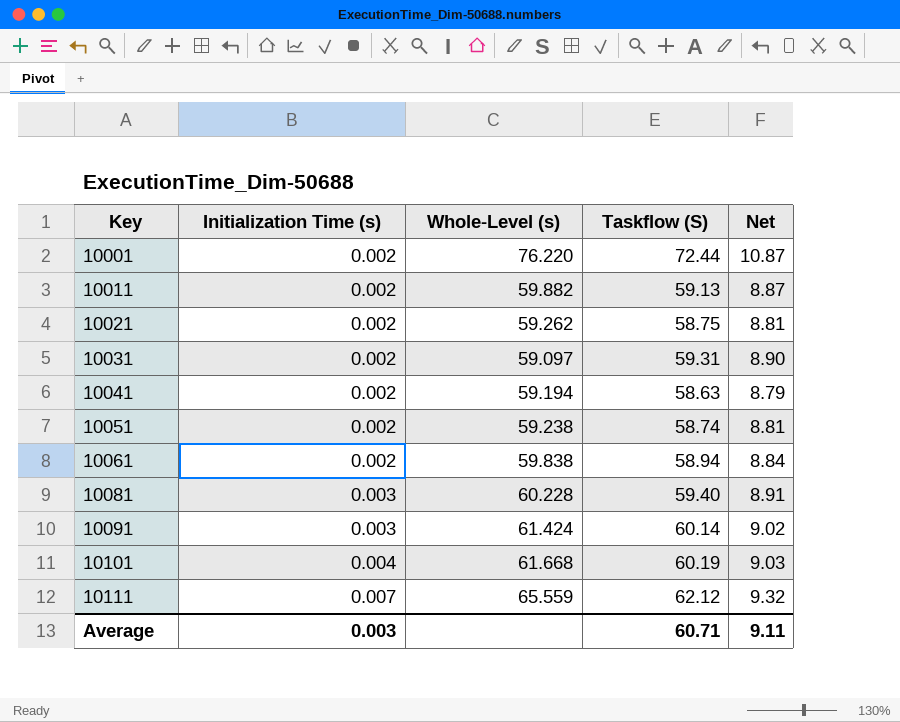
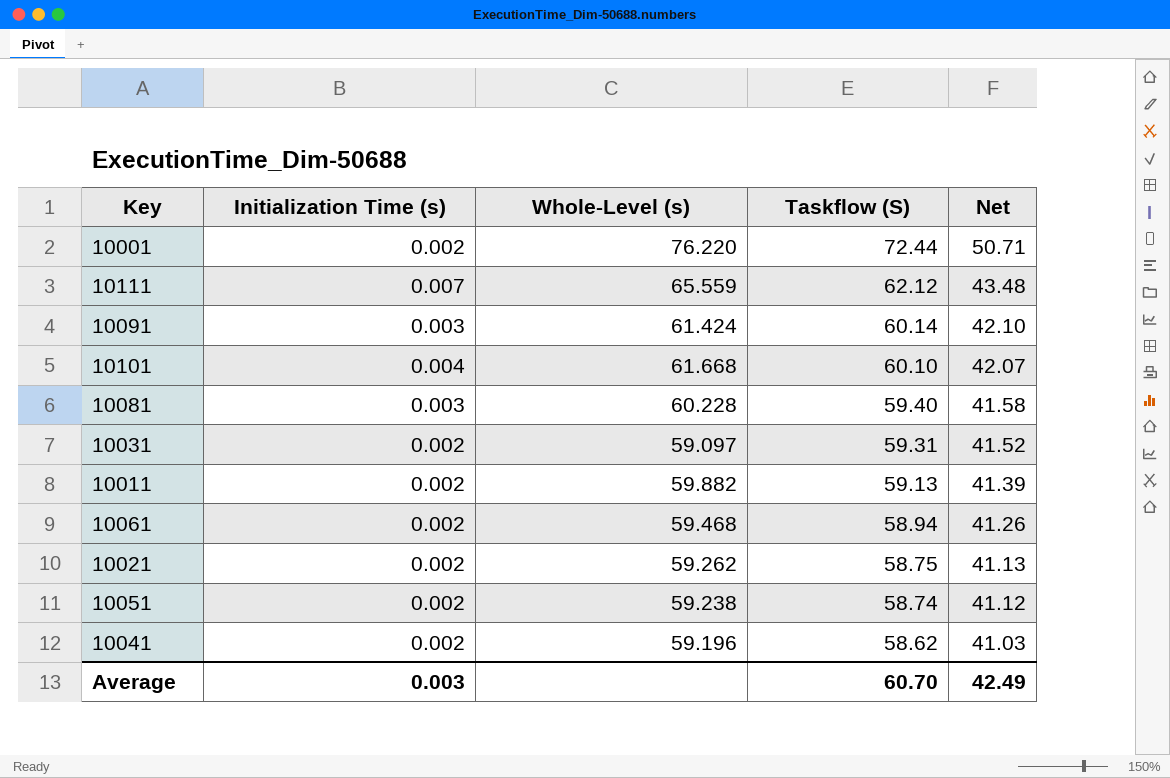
row order: Key ascending -> Taskflow (S) descending
column Net | formula: [Taskflow (S)] * 0.15 -> [Taskflow (S)] * 0.7
10101 | Taskflow (S): 60.19 -> 60.10
10061 | Whole-Level (s): 59.838 -> 59.468
10041 | Whole-Level (s): 59.194 -> 59.196
10041 | Taskflow (S): 58.63 -> 58.62
Average | Taskflow (S): 60.71 -> 60.70
Average | Net: 9.11 -> 42.49

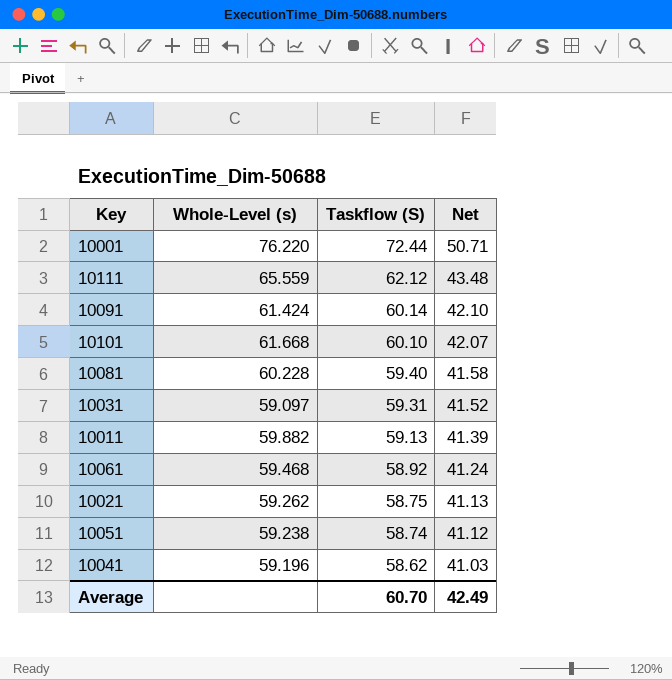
column Initialization Time (s) | position: 2 -> none
10061 | Taskflow (S): 58.94 -> 58.92
10061 | Net: 41.26 -> 41.24

